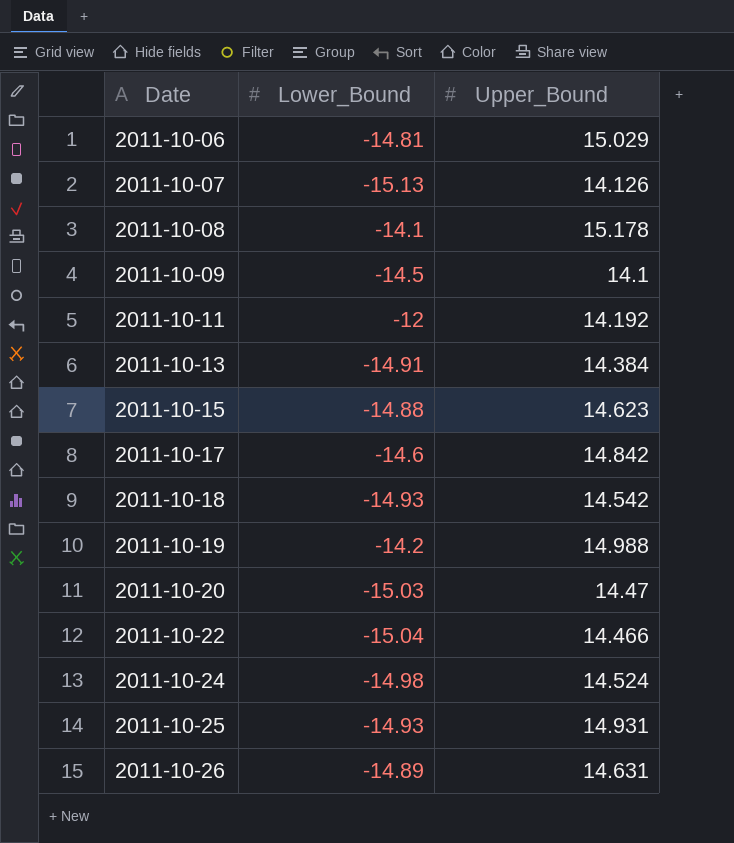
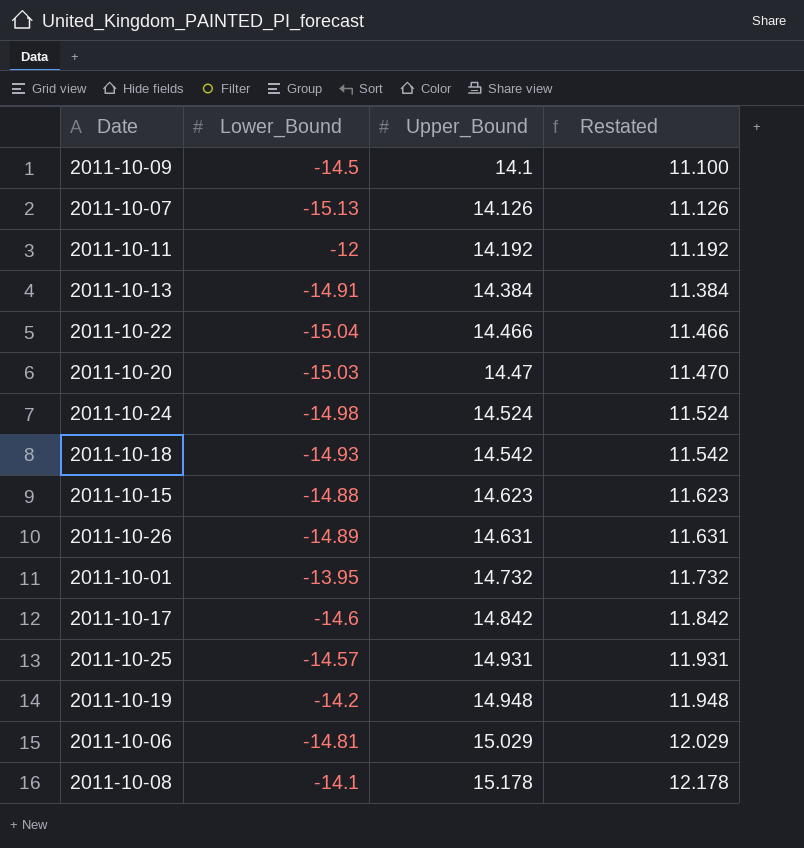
row order: Date ascending -> Upper_Bound ascending
column Restated | formula: none -> [Upper_Bound] - 3
row 2011-10-01: none -> -13.95 | 14.732 | 11.732
2011-10-25 | Lower_Bound: -14.93 -> -14.57
2011-10-19 | Upper_Bound: 14.988 -> 14.948

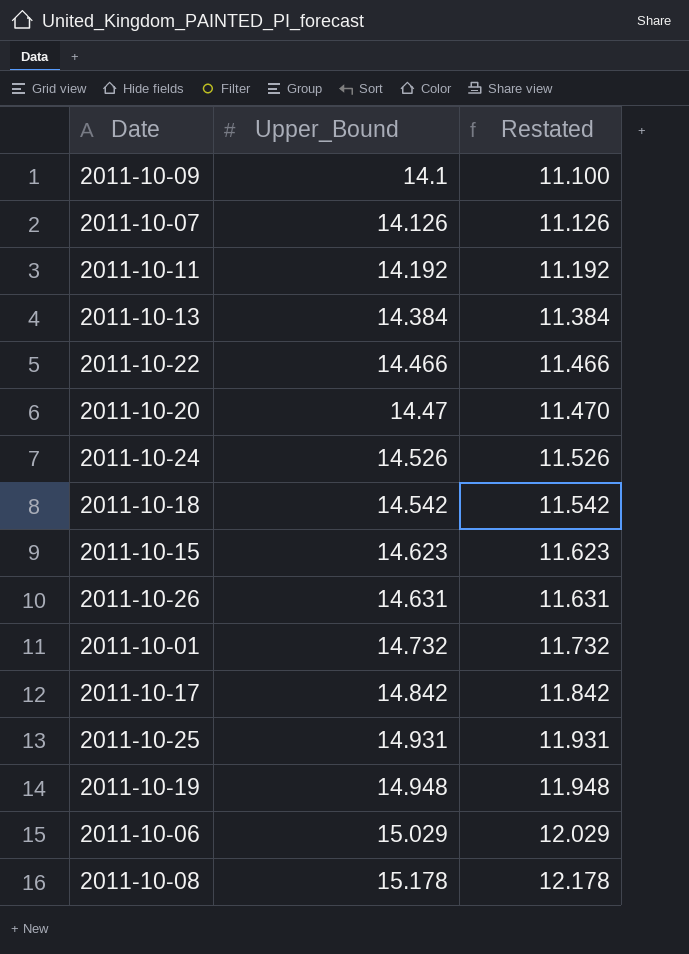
column Lower_Bound | position: 2 -> none
2011-10-24 | Upper_Bound: 14.524 -> 14.526
2011-10-24 | Restated: 11.524 -> 11.526

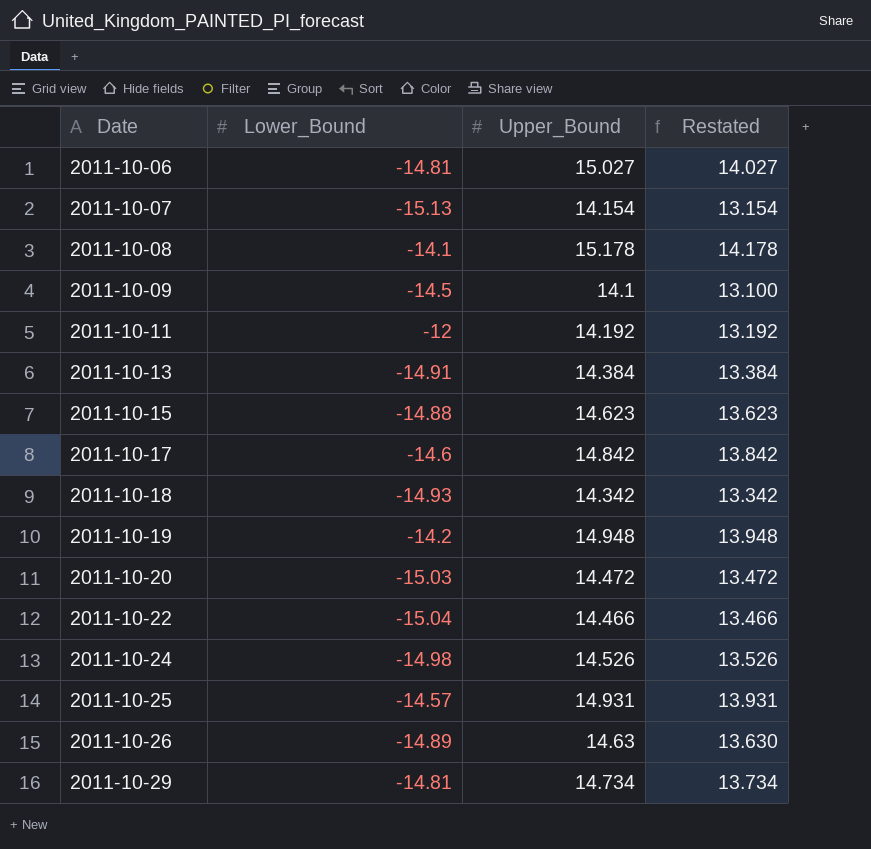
row order: Upper_Bound ascending -> Date ascending
column Lower_Bound | position: none -> 2
column Restated | formula: [Upper_Bound] - 3 -> [Upper_Bound] - 1
row 2011-10-01: 14.732 | 11.732 -> none
2011-10-06 | Upper_Bound: 15.029 -> 15.027
2011-10-07 | Upper_Bound: 14.126 -> 14.154
2011-10-18 | Upper_Bound: 14.542 -> 14.342
2011-10-20 | Upper_Bound: 14.47 -> 14.472
2011-10-26 | Upper_Bound: 14.631 -> 14.63
row 2011-10-29: none -> -14.81 | 14.734 | 13.734

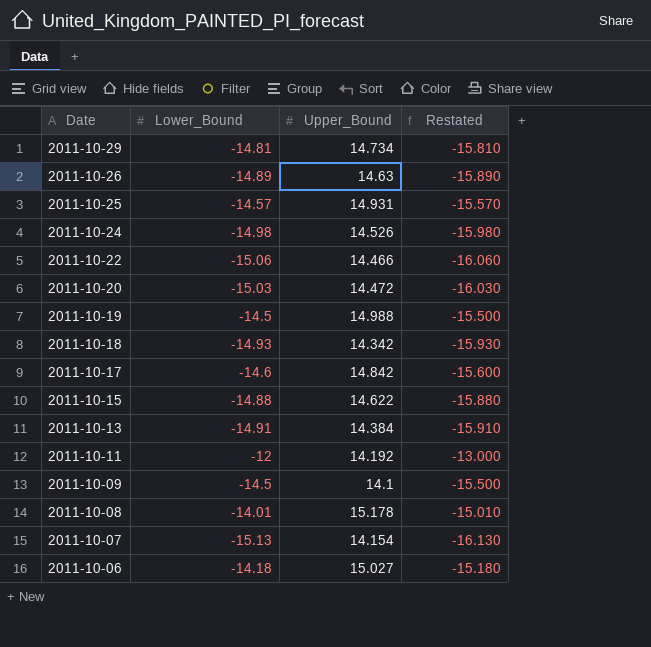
row order: Date ascending -> Date descending
column Restated | formula: [Upper_Bound] - 1 -> [Lower_Bound] - 1
2011-10-22 | Lower_Bound: -15.04 -> -15.06
2011-10-19 | Lower_Bound: -14.2 -> -14.5
2011-10-19 | Upper_Bound: 14.948 -> 14.988
2011-10-15 | Upper_Bound: 14.623 -> 14.622
2011-10-08 | Lower_Bound: -14.1 -> -14.01
2011-10-06 | Lower_Bound: -14.81 -> -14.18

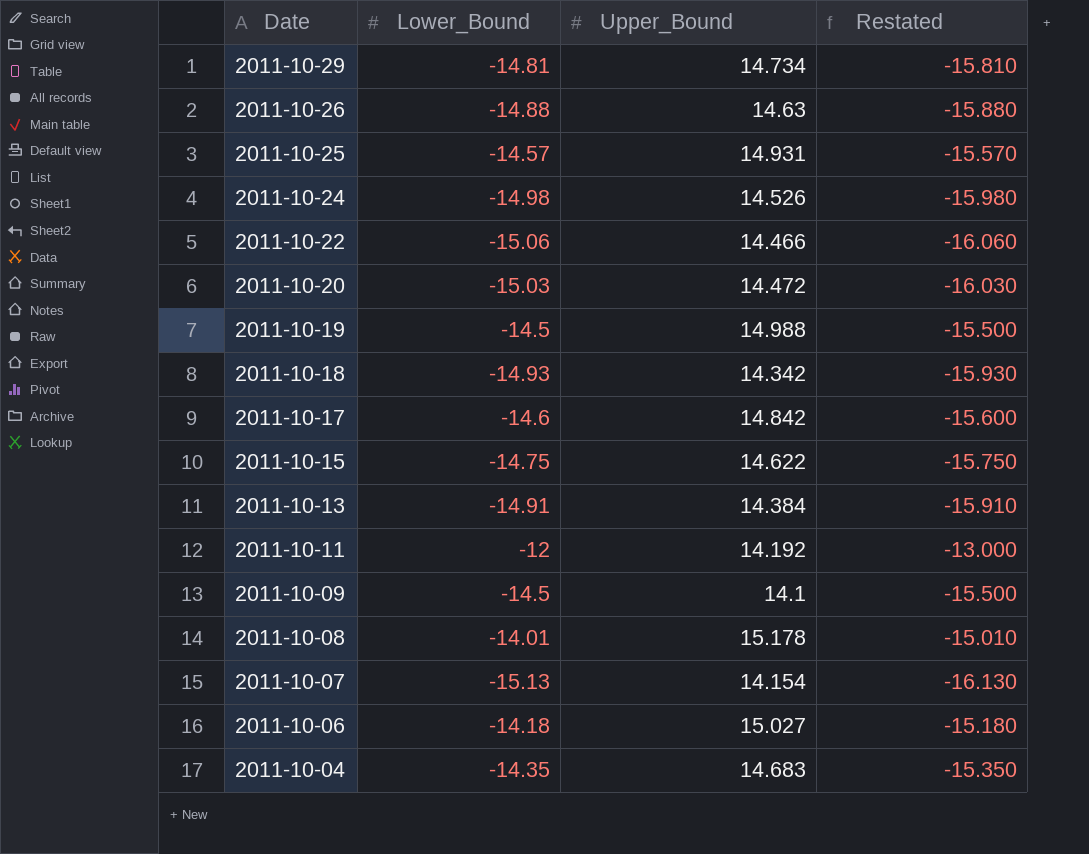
2011-10-26 | Lower_Bound: -14.89 -> -14.88
2011-10-26 | Restated: -15.890 -> -15.880
2011-10-15 | Lower_Bound: -14.88 -> -14.75
2011-10-15 | Restated: -15.880 -> -15.750
row 2011-10-04: none -> -14.35 | 14.683 | -15.350

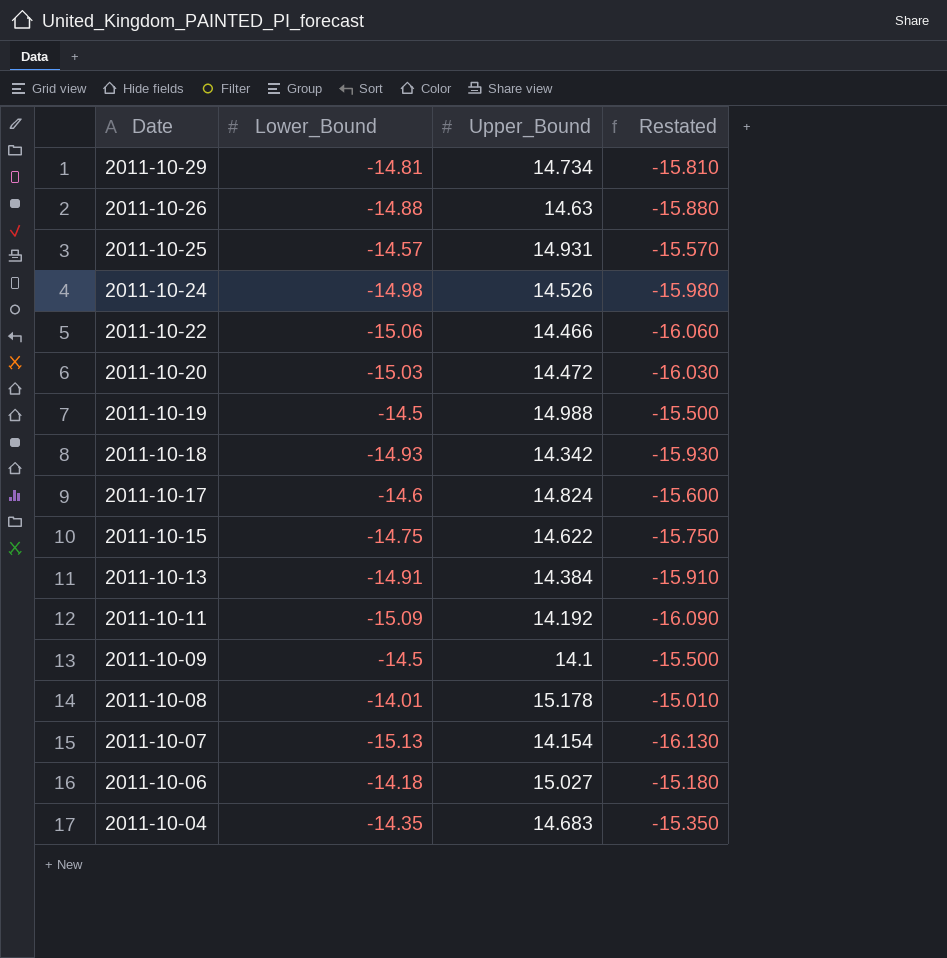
2011-10-17 | Upper_Bound: 14.842 -> 14.824
2011-10-11 | Lower_Bound: -12 -> -15.09
2011-10-11 | Restated: -13.000 -> -16.090

